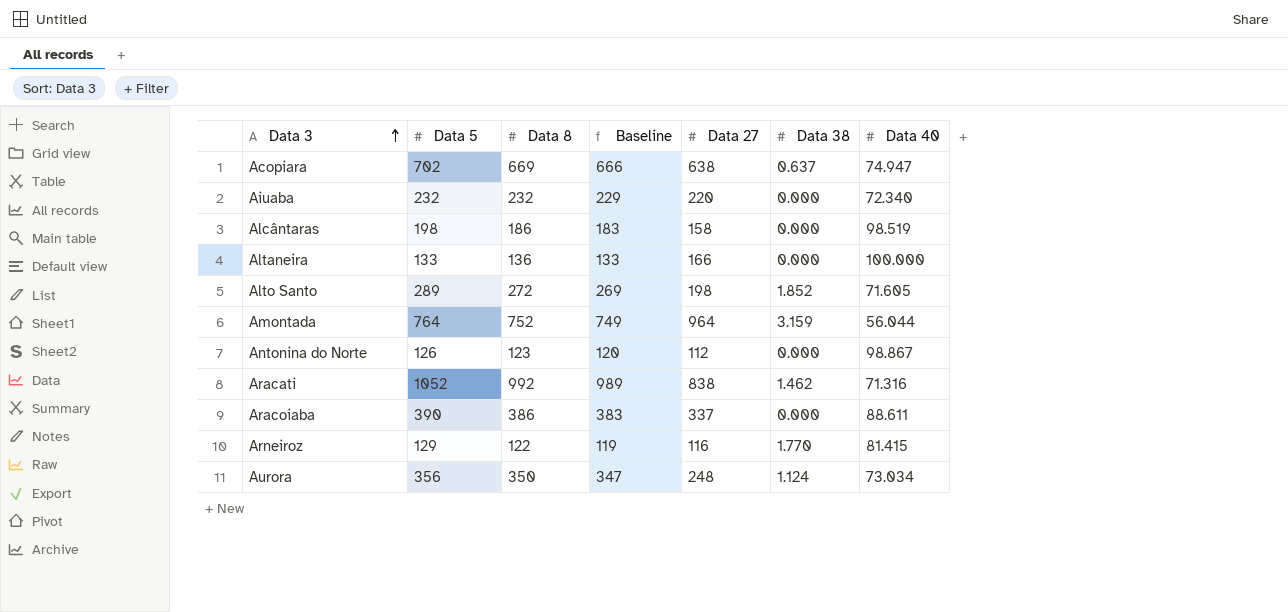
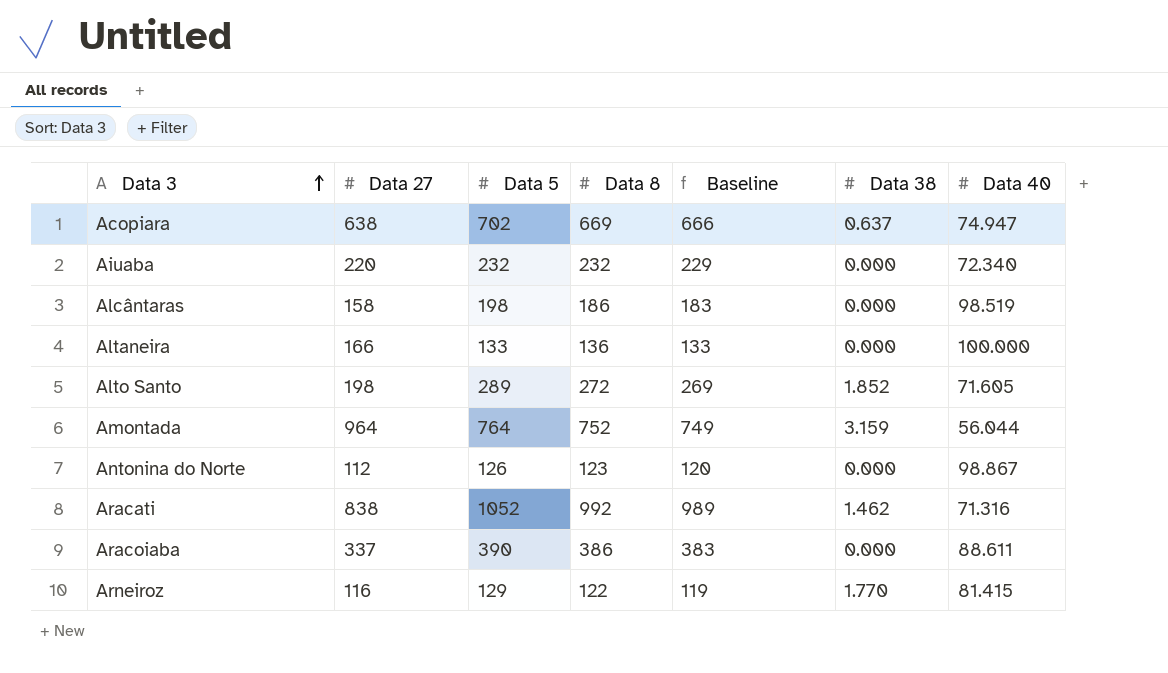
column Data 27 | position: 5 -> 2
row Aurora: 356 | 350 | 347 | 248 | 1.124 | 73.034 -> none

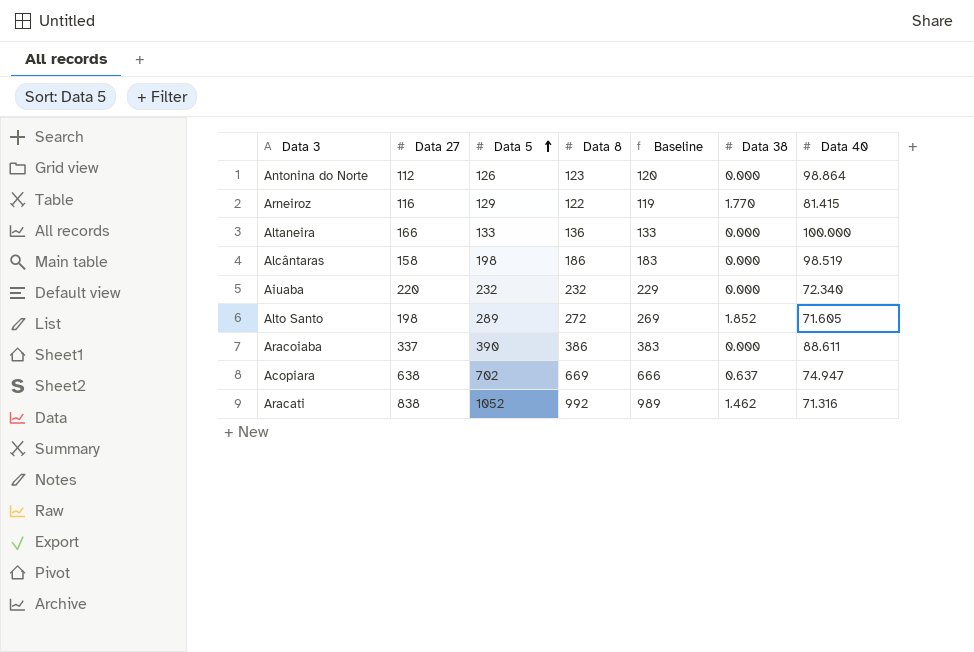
row order: Data 3 ascending -> Data 5 ascending
row Amontada: 964 | 764 | 752 | 749 | 3.159 | 56.044 -> none
Antonina do Norte | Data 40: 98.867 -> 98.864

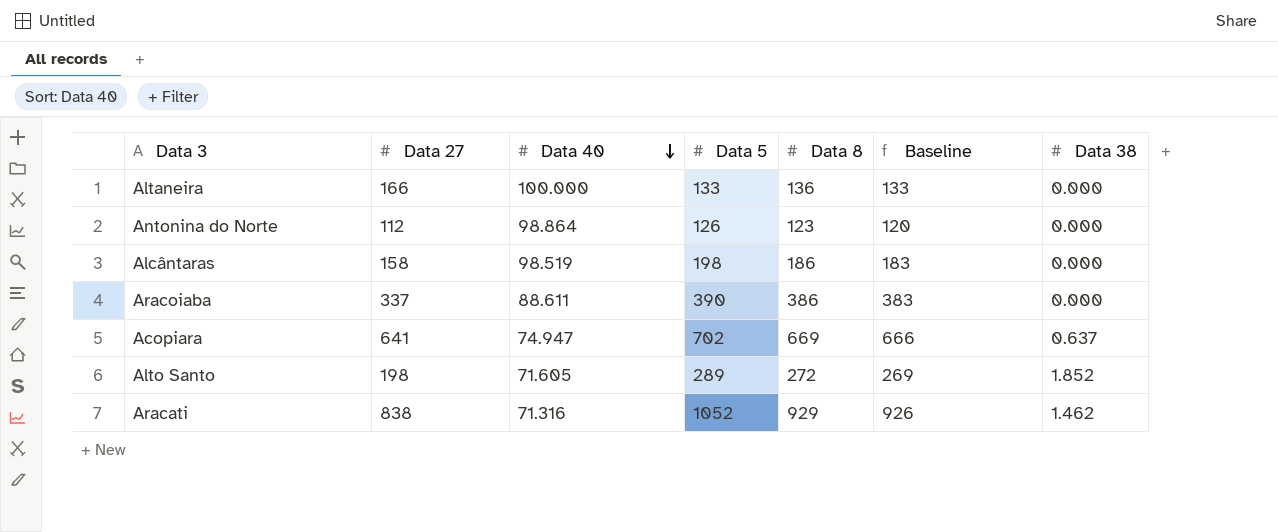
row order: Data 5 ascending -> Data 40 descending
column Data 40 | position: 7 -> 3
row Arneiroz: 116 | 129 | 122 | 119 | 1.770 | 81.415 -> none
row Aiuaba: 220 | 232 | 232 | 229 | 0.000 | 72.340 -> none
Acopiara | Data 27: 638 -> 641
Aracati | Data 8: 992 -> 929
Aracati | Baseline: 989 -> 926

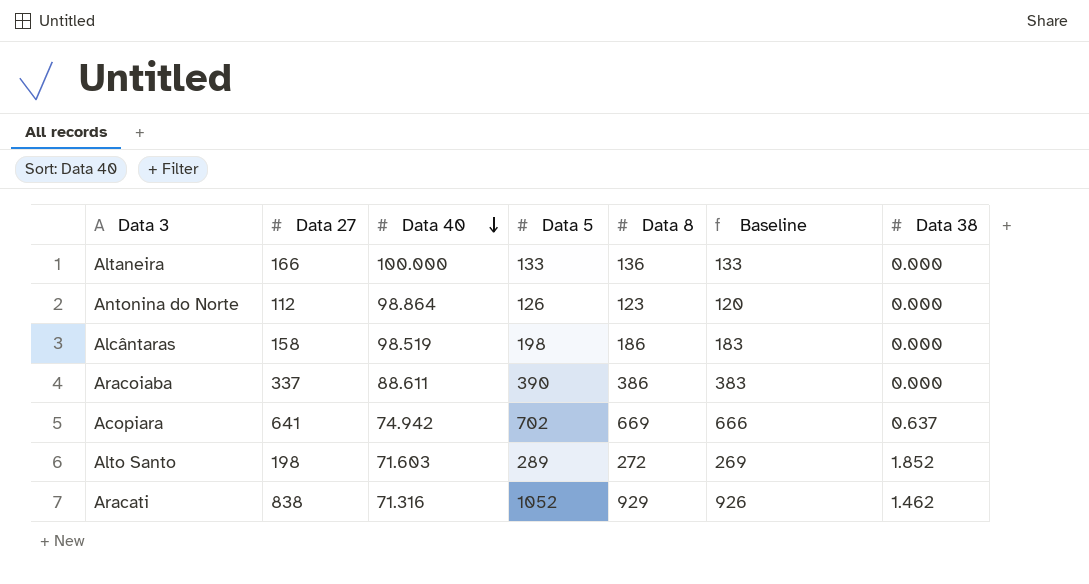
Acopiara | Data 40: 74.947 -> 74.942
Alto Santo | Data 40: 71.605 -> 71.603

